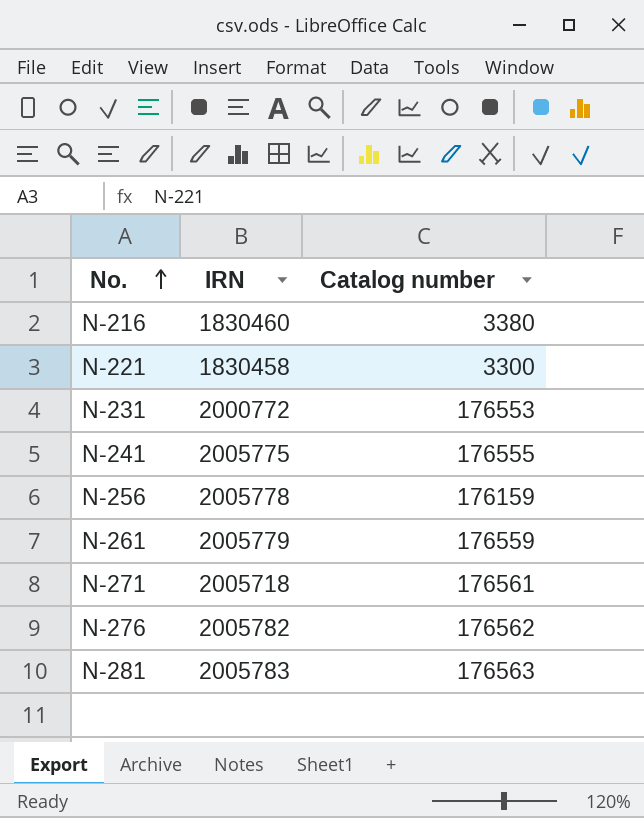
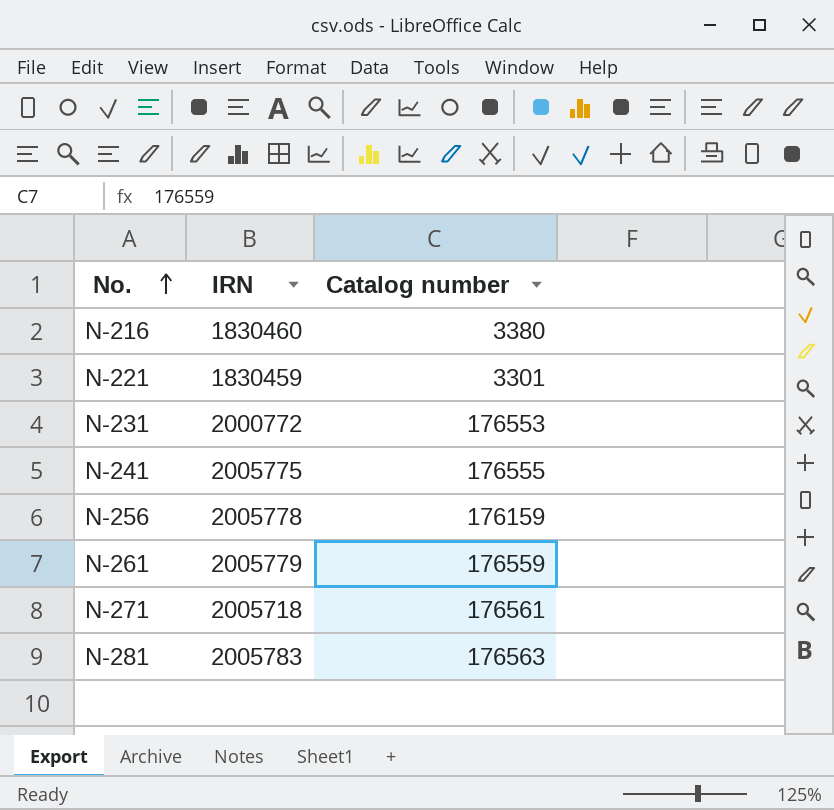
row N-276: 2005782 | 176562 -> none
N-221 | IRN: 1830458 -> 1830459
N-221 | Catalog number: 3300 -> 3301

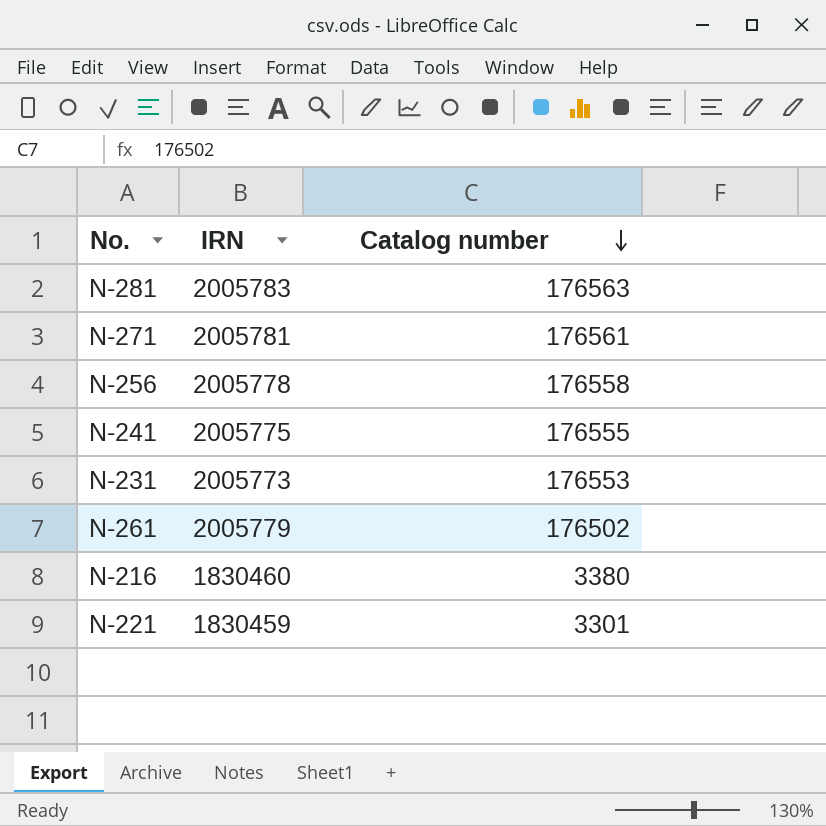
row order: No. ascending -> Catalog number descending
N-271 | IRN: 2005718 -> 2005781
N-256 | Catalog number: 176159 -> 176558
N-231 | IRN: 2000772 -> 2005773
N-261 | Catalog number: 176559 -> 176502

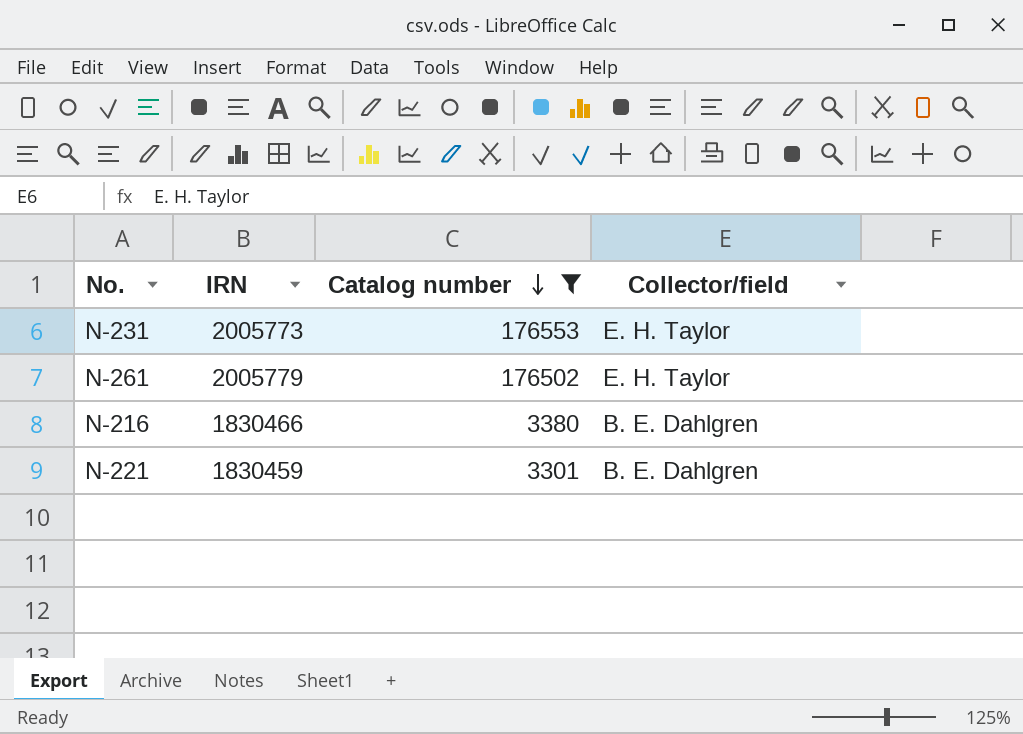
filter: none -> Catalog number <= 176553
column Collector/field | position: none -> 4
N-216 | IRN: 1830460 -> 1830466

